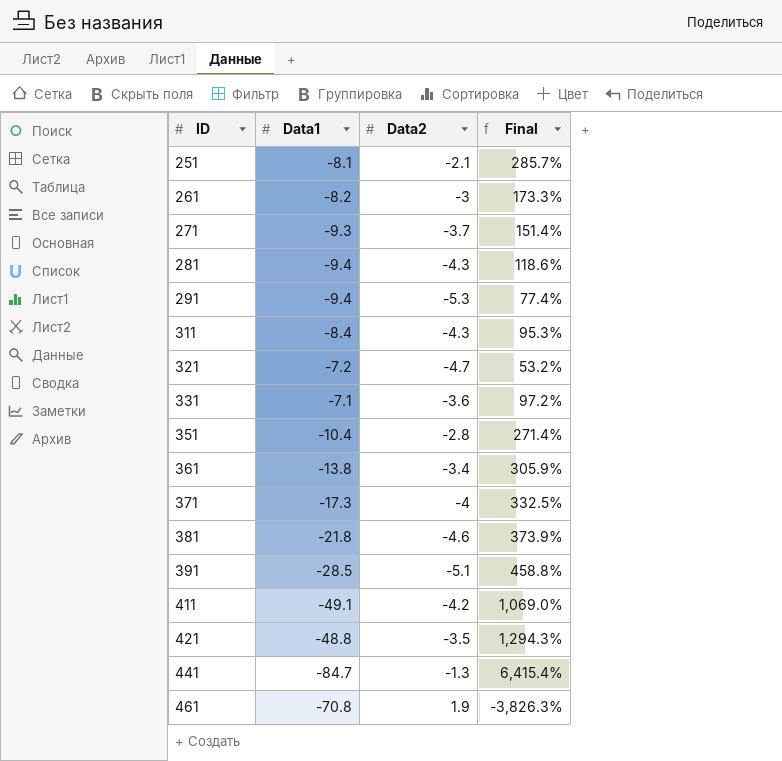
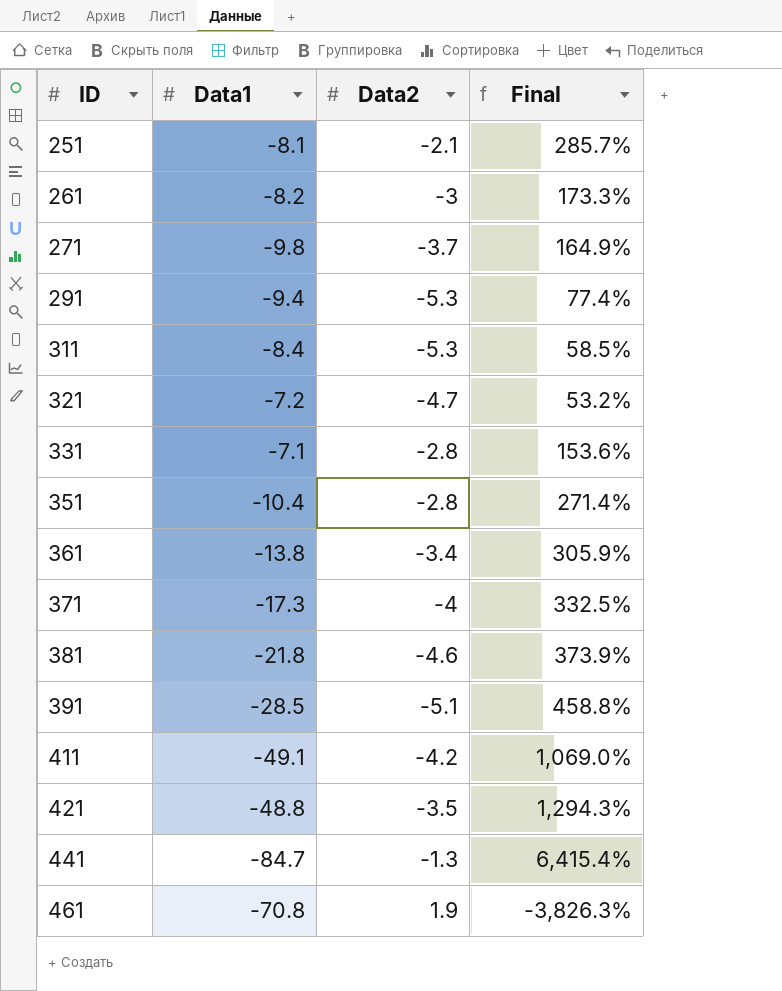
row 281: -9.4 | -4.3 | 118.6% -> none
271 | Data1: -9.3 -> -9.8
271 | Final: 151.4% -> 164.9%
311 | Data2: -4.3 -> -5.3
311 | Final: 95.3% -> 58.5%
331 | Data2: -3.6 -> -2.8
331 | Final: 97.2% -> 153.6%

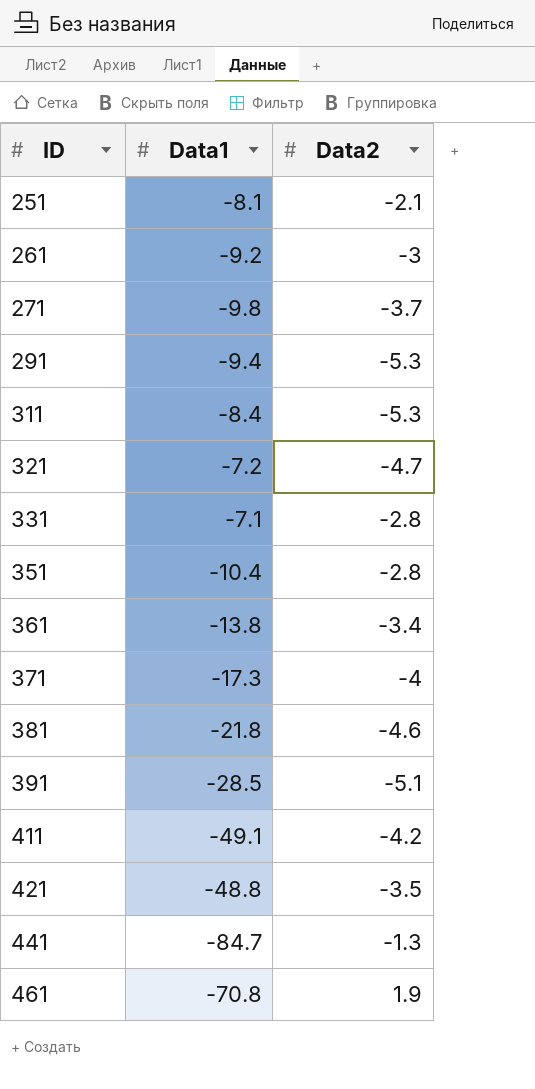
column Final | formula: ([Data1] - [Data2]) / [Data2] -> none
261 | Data1: -8.2 -> -9.2

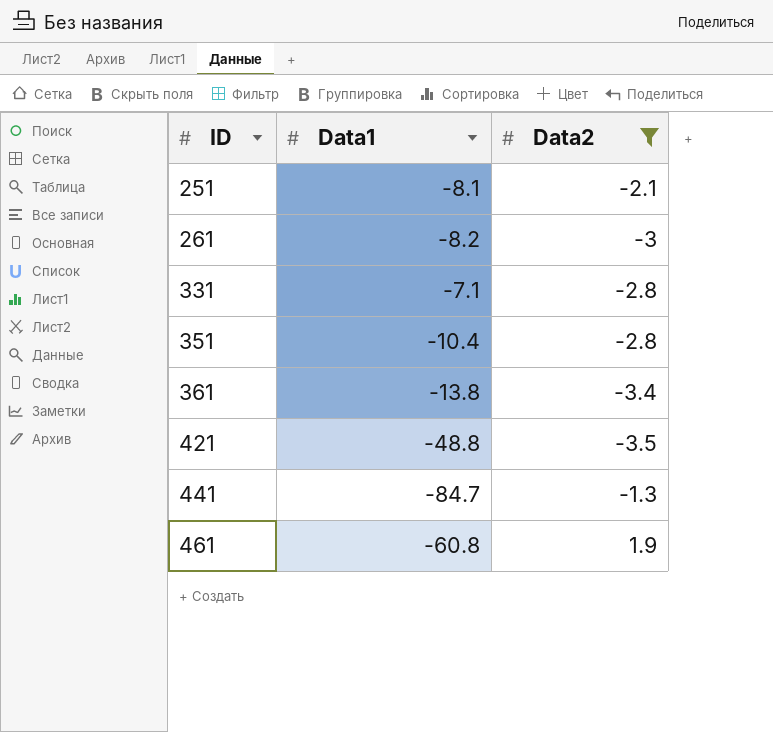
filter: none -> Data2 >= -3.5
261 | Data1: -9.2 -> -8.2
461 | Data1: -70.8 -> -60.8

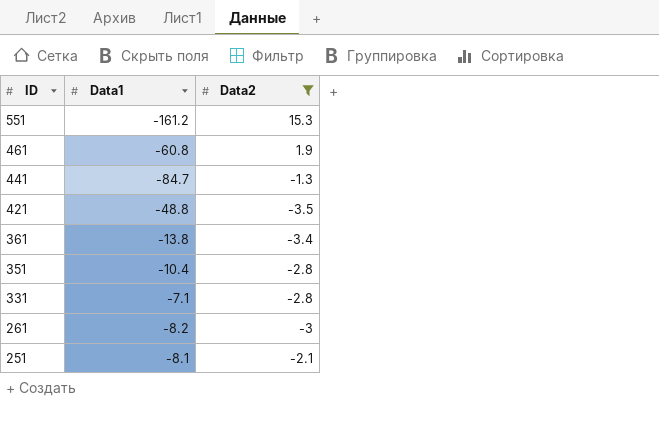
row order: ID ascending -> ID descending
row 551: none -> -161.2 | 15.3

